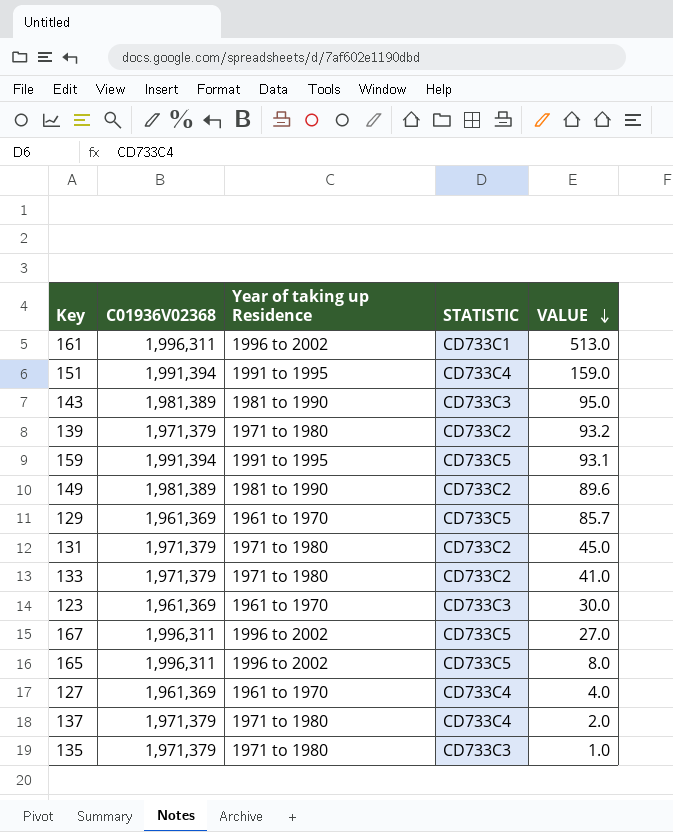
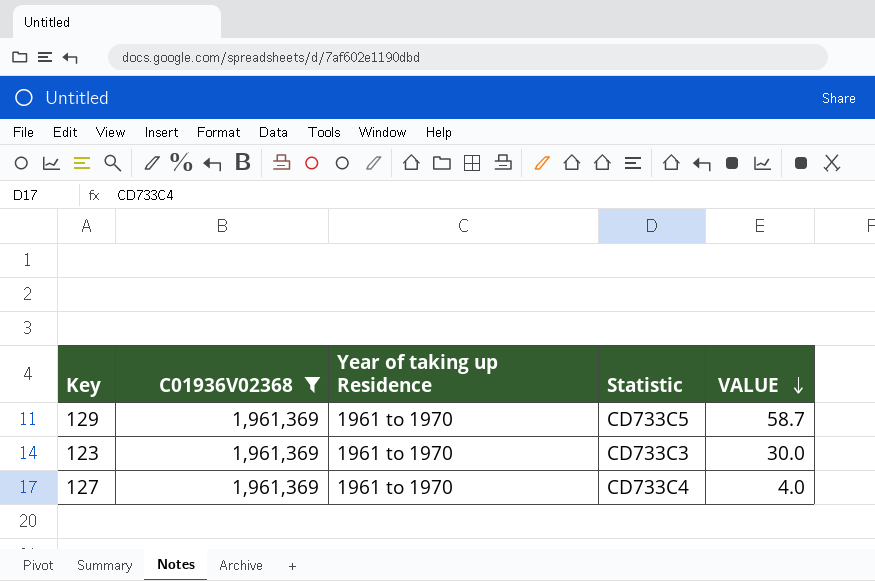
filter: none -> C01936V02368 = 1,961,369
column name: STATISTIC -> Statistic
129 | VALUE: 85.7 -> 58.7

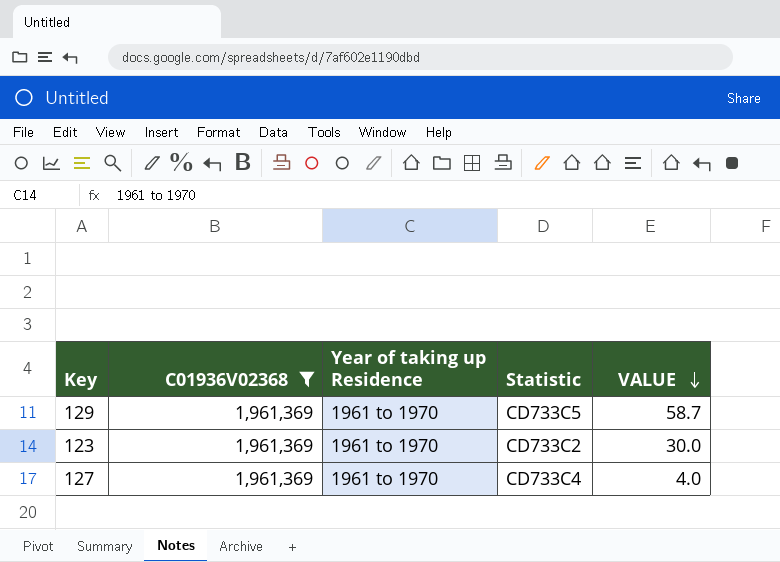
123 | Statistic: CD733C3 -> CD733C2

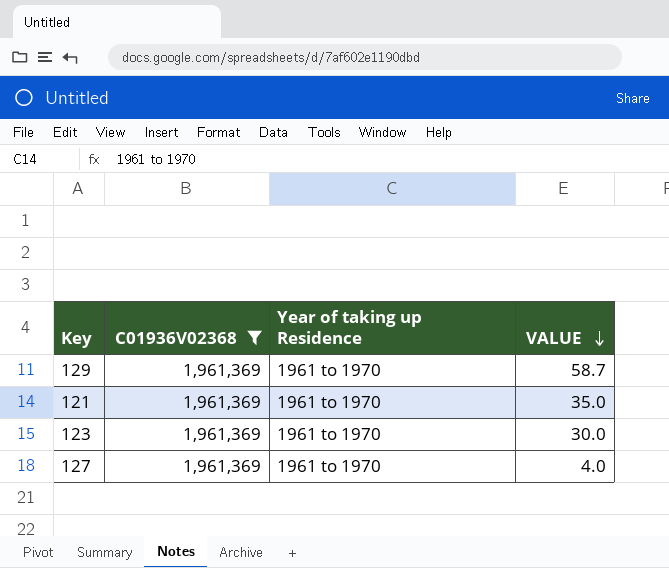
column Statistic | position: 4 -> none
row 121: none -> 1,961,369 | 1961 to 1970 | 35.0

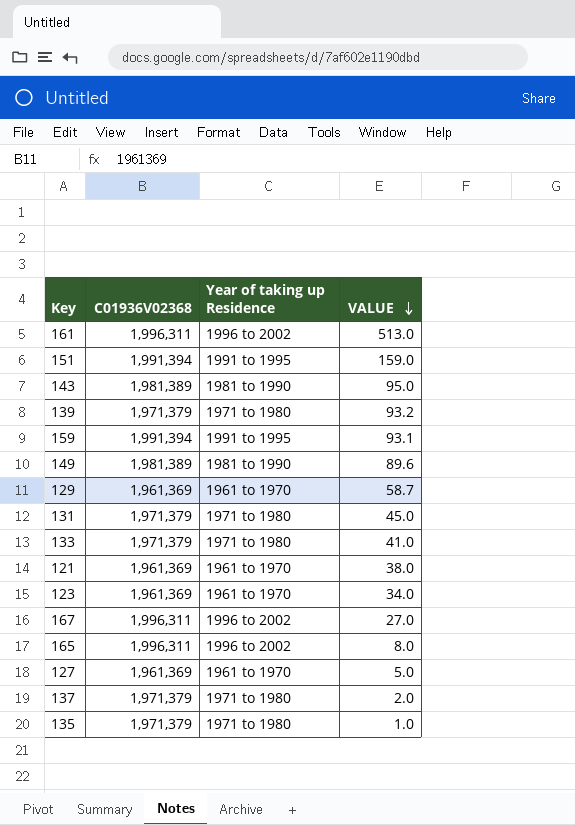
filter: C01936V02368 = 1,961,369 -> none
121 | VALUE: 35.0 -> 38.0
123 | VALUE: 30.0 -> 34.0
127 | VALUE: 4.0 -> 5.0

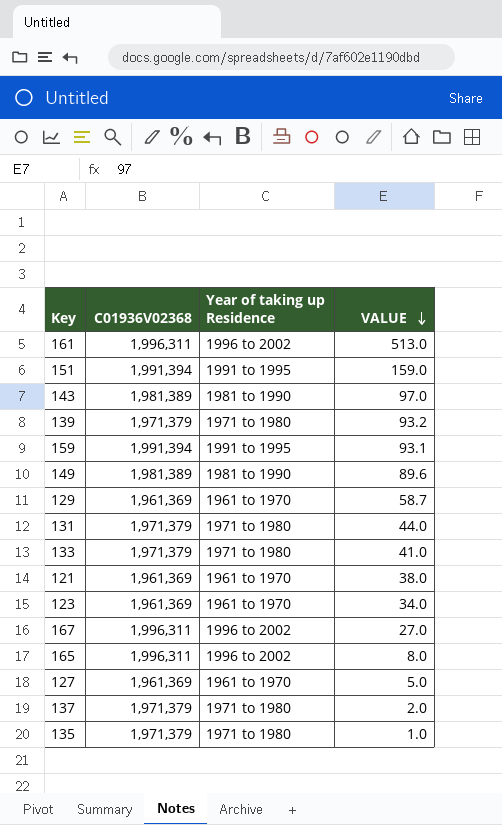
143 | VALUE: 95.0 -> 97.0
131 | VALUE: 45.0 -> 44.0

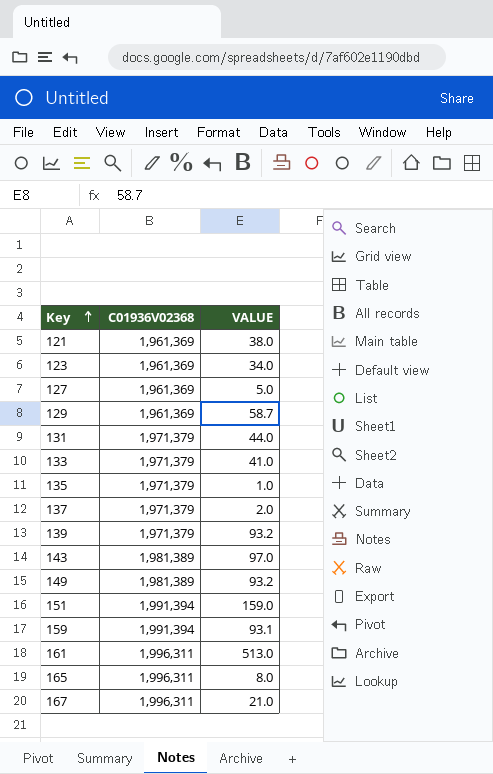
row order: VALUE descending -> Key ascending
column Year of taking up Residence | position: 3 -> none
149 | VALUE: 89.6 -> 93.2
167 | VALUE: 27.0 -> 21.0

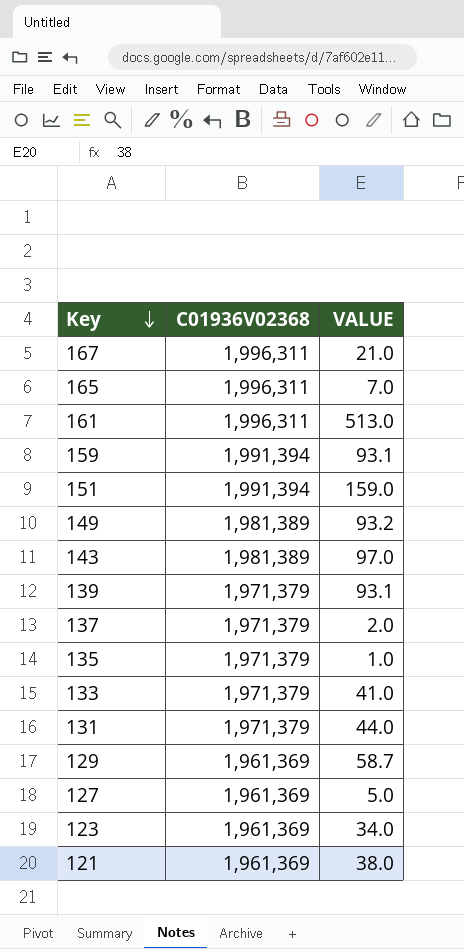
row order: Key ascending -> Key descending
165 | VALUE: 8.0 -> 7.0
139 | VALUE: 93.2 -> 93.1

